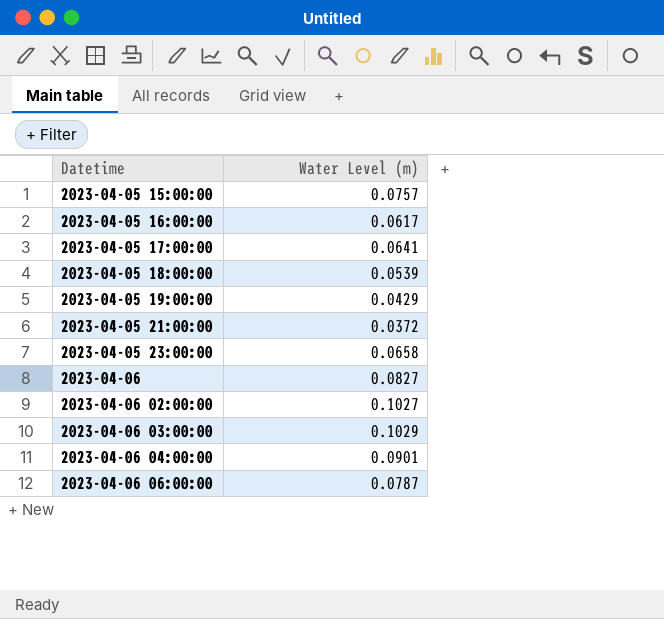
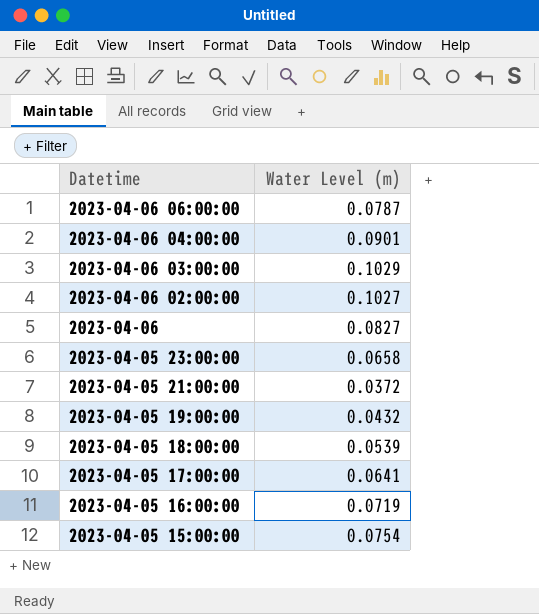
row order: Datetime ascending -> Datetime descending
2023-04-05 19:00:00 | Water Level (m): 0.0429 -> 0.0432
2023-04-05 16:00:00 | Water Level (m): 0.0617 -> 0.0719
2023-04-05 15:00:00 | Water Level (m): 0.0757 -> 0.0754

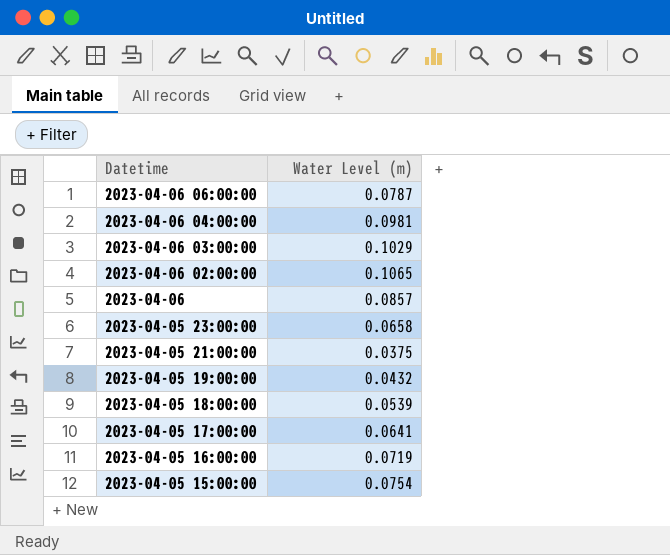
2023-04-06 04:00:00 | Water Level (m): 0.0901 -> 0.0981
2023-04-06 02:00:00 | Water Level (m): 0.1027 -> 0.1065
2023-04-06 | Water Level (m): 0.0827 -> 0.0857
2023-04-05 21:00:00 | Water Level (m): 0.0372 -> 0.0375

